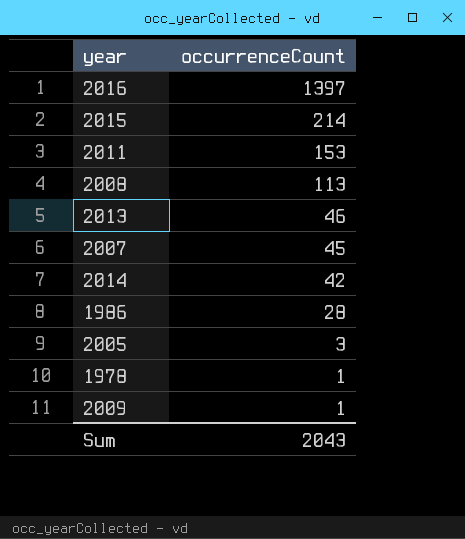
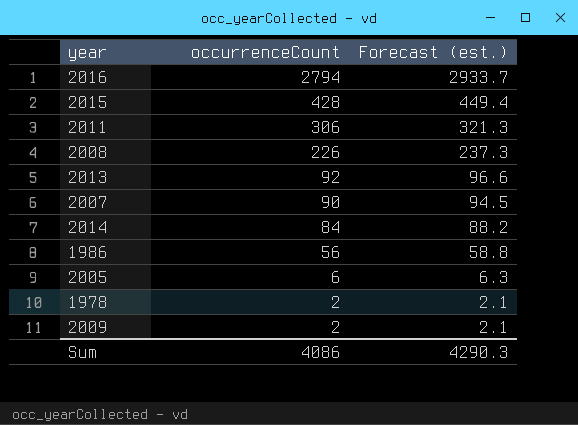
column Forecast (est.) | formula: none -> [occurrenceCount] * 1.05
2016 | occurrenceCount: 1397 -> 2794
2015 | occurrenceCount: 214 -> 428
2011 | occurrenceCount: 153 -> 306
2008 | occurrenceCount: 113 -> 226
2013 | occurrenceCount: 46 -> 92
2007 | occurrenceCount: 45 -> 90
2014 | occurrenceCount: 42 -> 84
1986 | occurrenceCount: 28 -> 56
2005 | occurrenceCount: 3 -> 6
1978 | occurrenceCount: 1 -> 2
2009 | occurrenceCount: 1 -> 2
Sum | occurrenceCount: 2043 -> 4086

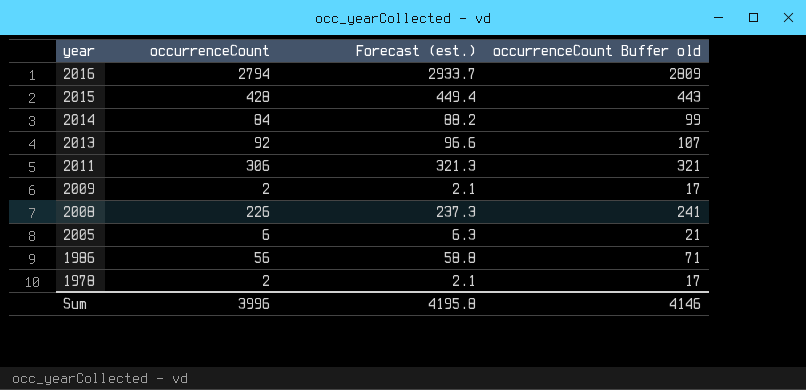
row order: occurrenceCount descending -> year descending
column occurrenceCount Buffer old | formula: none -> [occurrenceCount] + 15
row 2007: 90 | 94.5 -> none
Sum | occurrenceCount: 4086 -> 3996
Sum | Forecast (est.): 4290.3 -> 4195.8

